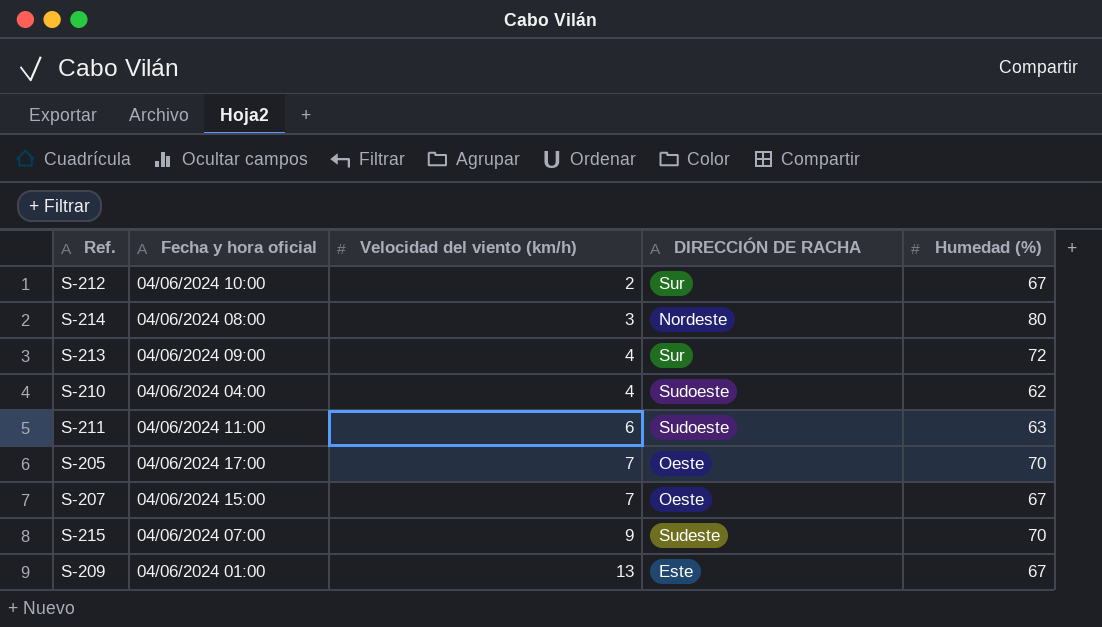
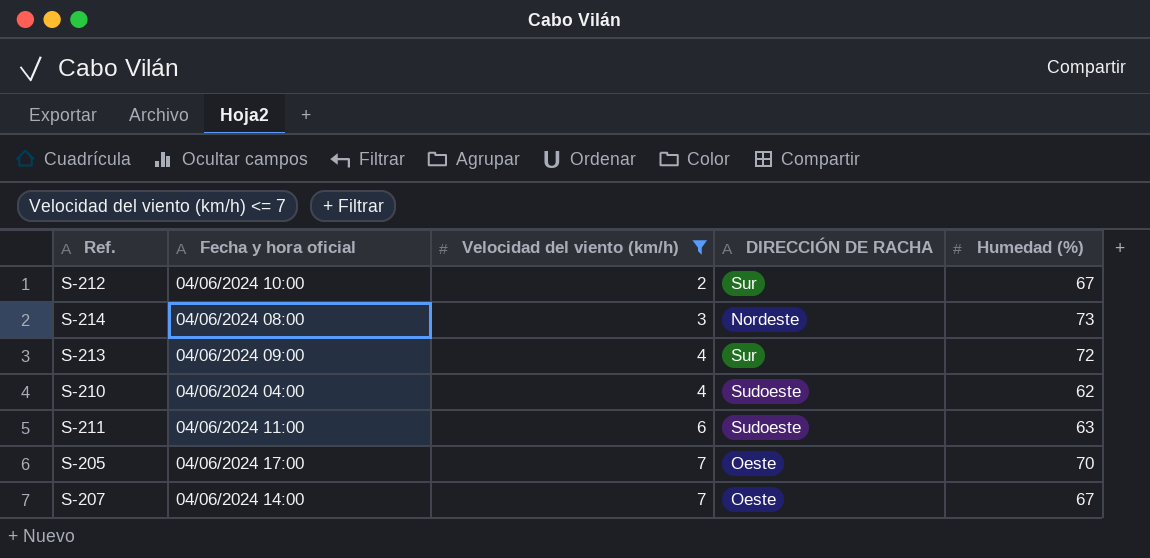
filter: none -> Velocidad del viento (km/h) <= 7
S-214 | Humedad (%): 80 -> 73
S-207 | Fecha y hora oficial: 04/06/2024 15:00 -> 04/06/2024 14:00

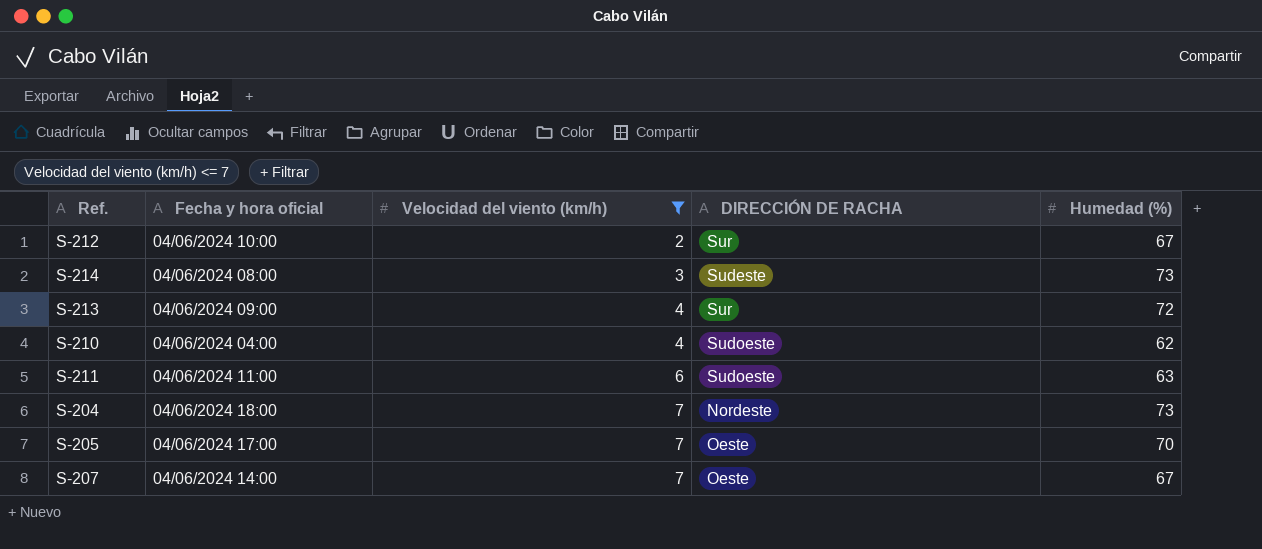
S-214 | DIRECCIÓN DE RACHA: Nordeste -> Sudeste
row S-204: none -> 04/06/2024 18:00 | 7 | Nordeste | 73

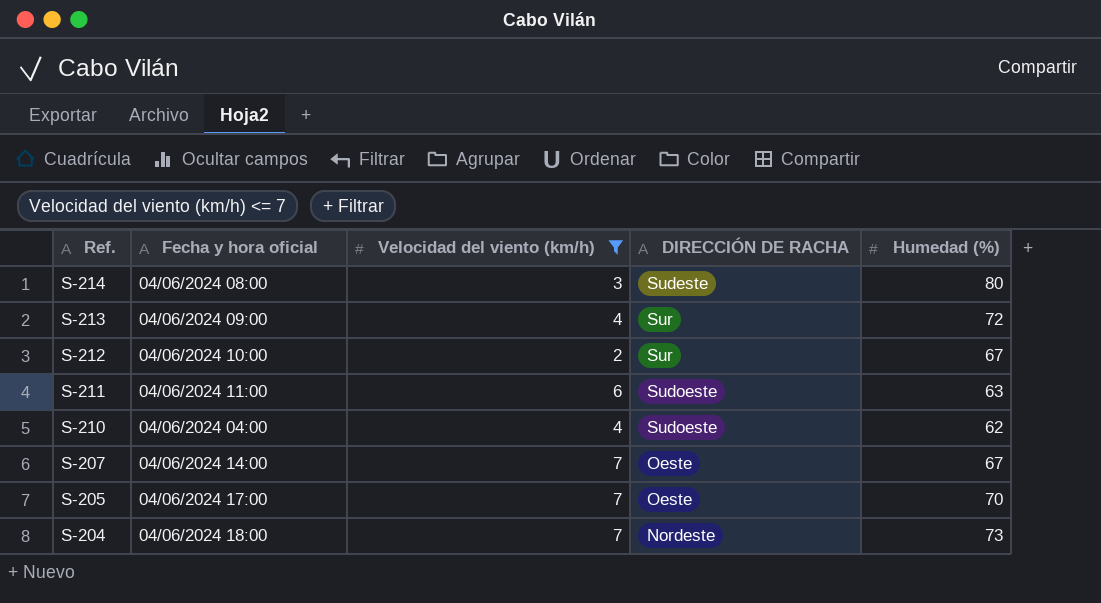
row order: Velocidad del viento (km/h) ascending -> Ref. descending
S-214 | Humedad (%): 73 -> 80

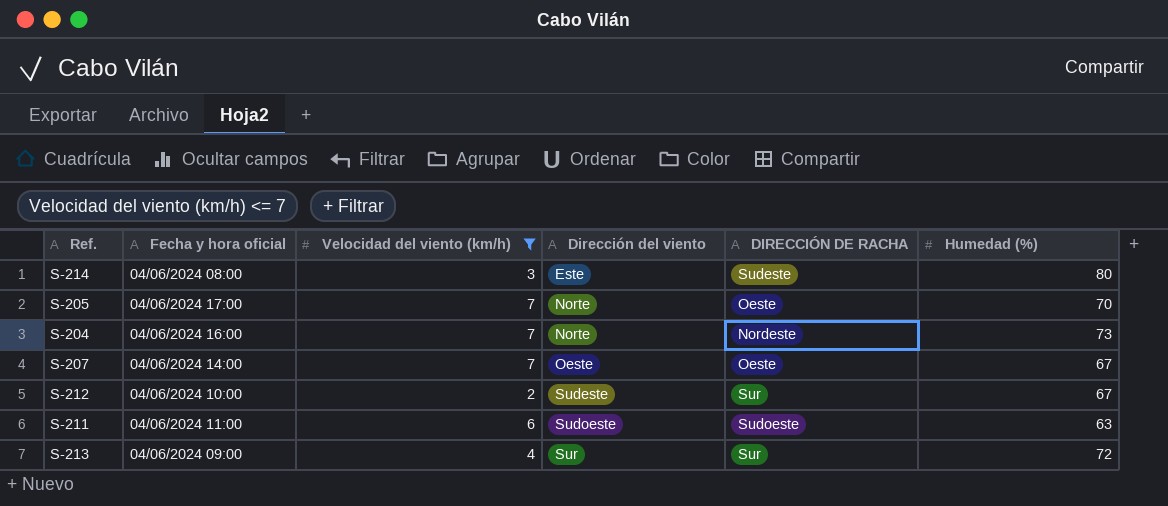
row order: Ref. descending -> Dirección del viento ascending
column Dirección del viento | position: none -> 4
row S-210: 04/06/2024 04:00 | 4 | Sudoeste | 62 -> none
S-204 | Fecha y hora oficial: 04/06/2024 18:00 -> 04/06/2024 16:00

